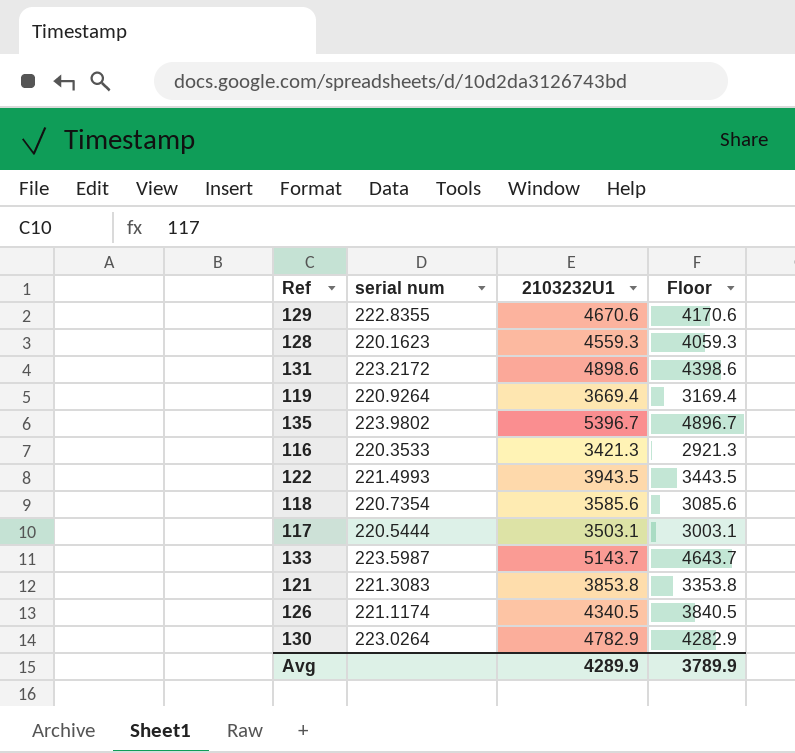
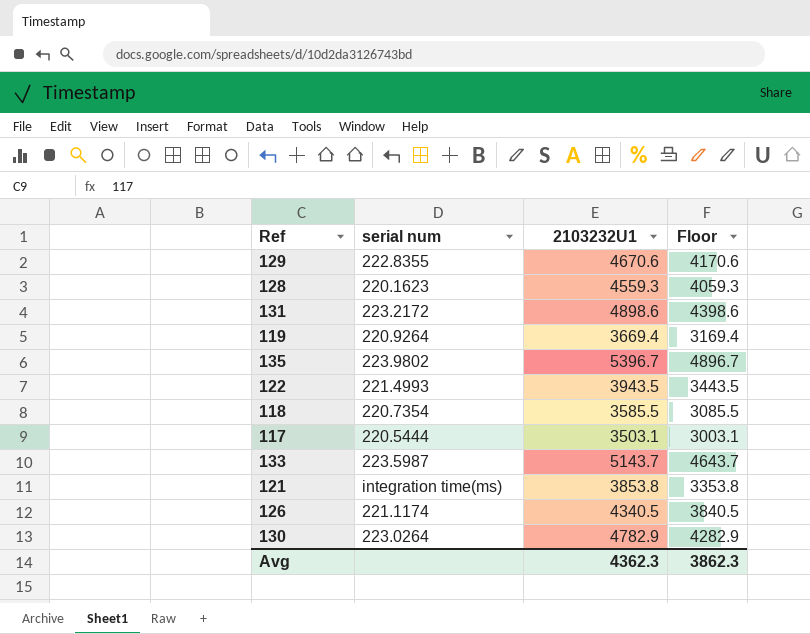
row 116: 220.3533 | 3421.3 | 2921.3 -> none
118 | 2103232U1: 3585.6 -> 3585.5
118 | Floor: 3085.6 -> 3085.5
121 | serial num: 221.3083 -> integration time(ms)
Avg | 2103232U1: 4289.9 -> 4362.3
Avg | Floor: 3789.9 -> 3862.3

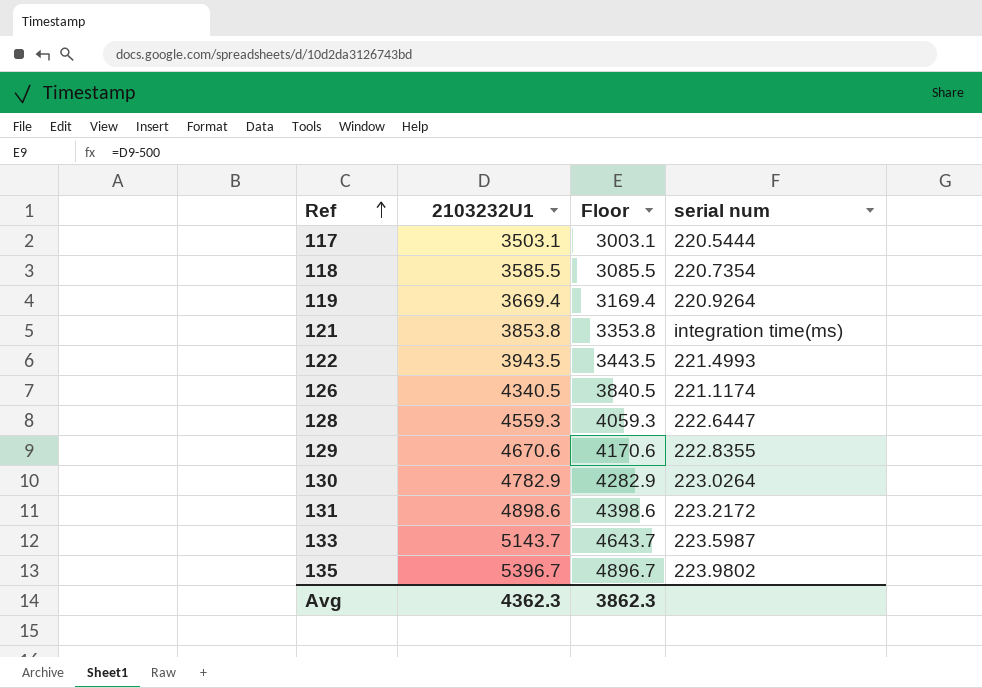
row order: none -> Ref ascending
column serial num | position: 2 -> 4
128 | serial num: 220.1623 -> 222.6447

